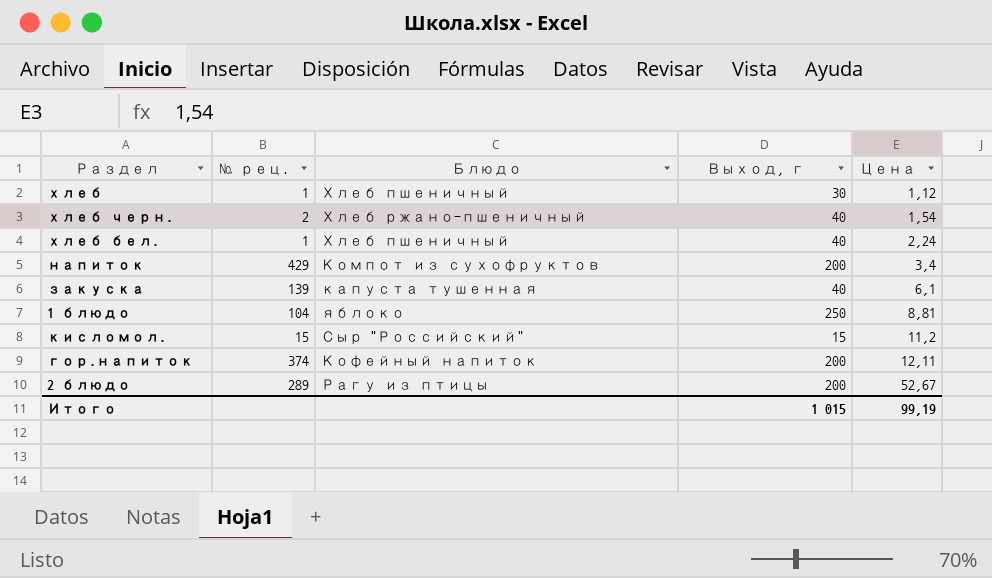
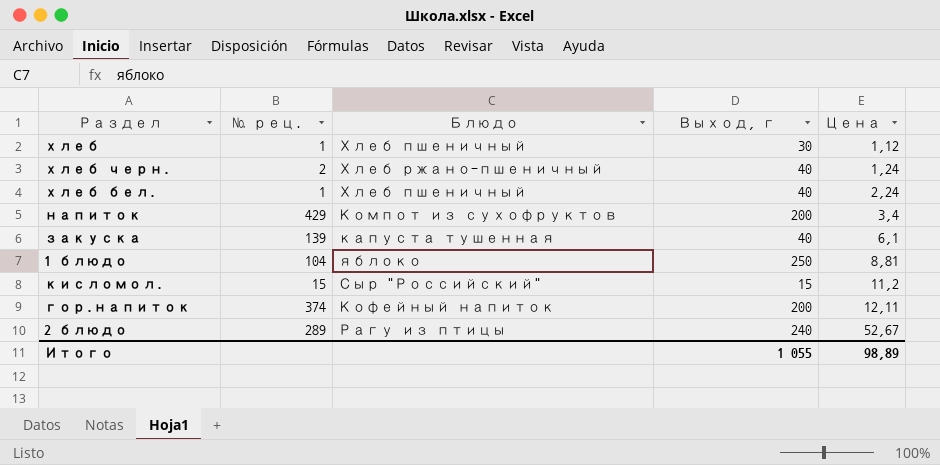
хлеб черн. | Цена: 1,54 -> 1,24
2 блюдо | Выход, г: 200 -> 240
Итого | Выход, г: 1 015 -> 1 055
Итого | Цена: 99,19 -> 98,89

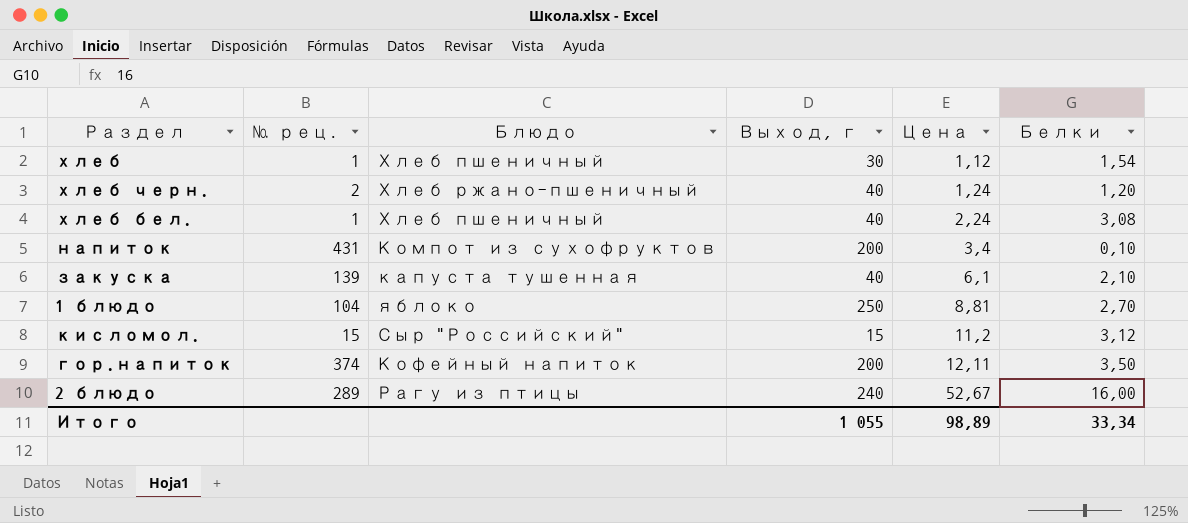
column Белки | position: none -> 6
напиток | № рец.: 429 -> 431

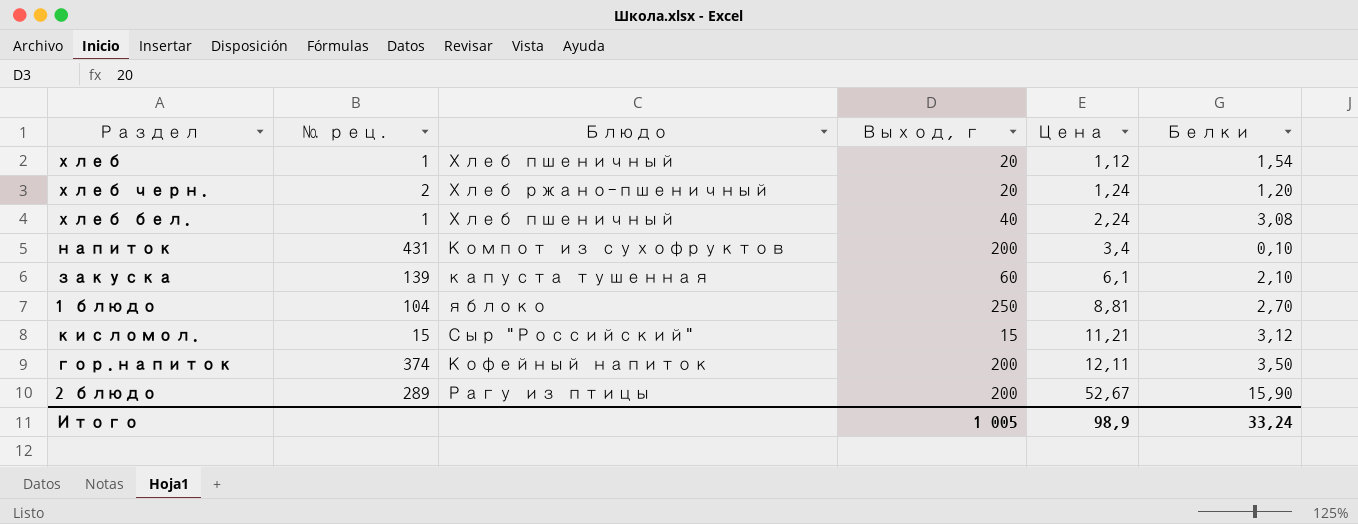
хлеб | Выход, г: 30 -> 20
хлеб черн. | Выход, г: 40 -> 20
закуска | Выход, г: 40 -> 60
кисломол. | Цена: 11,2 -> 11,21
2 блюдо | Выход, г: 240 -> 200
2 блюдо | Белки: 16,00 -> 15,90
Итого | Выход, г: 1 055 -> 1 005
Итого | Цена: 98,89 -> 98,9
Итого | Белки: 33,34 -> 33,24

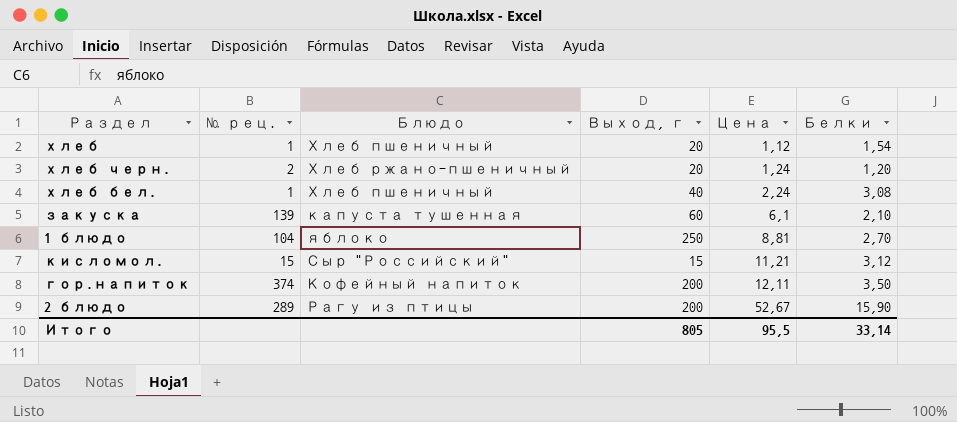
row напиток: 431 | Компот из сухофруктов | 200 | 3,4 | 0,10 -> none
Итого | Выход, г: 1 005 -> 805
Итого | Цена: 98,9 -> 95,5
Итого | Белки: 33,24 -> 33,14

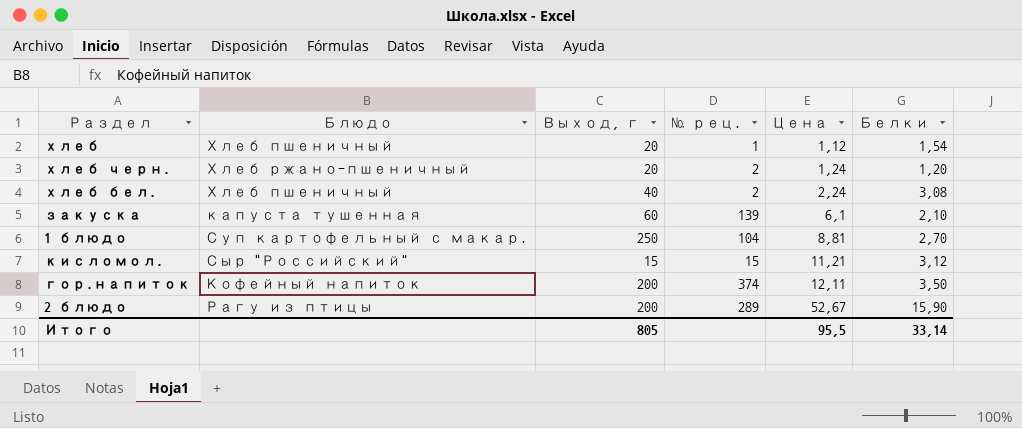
column № рец. | position: 2 -> 4
хлеб бел. | № рец.: 1 -> 2
1 блюдо | Блюдо: яблоко -> Суп картофельный с макар.

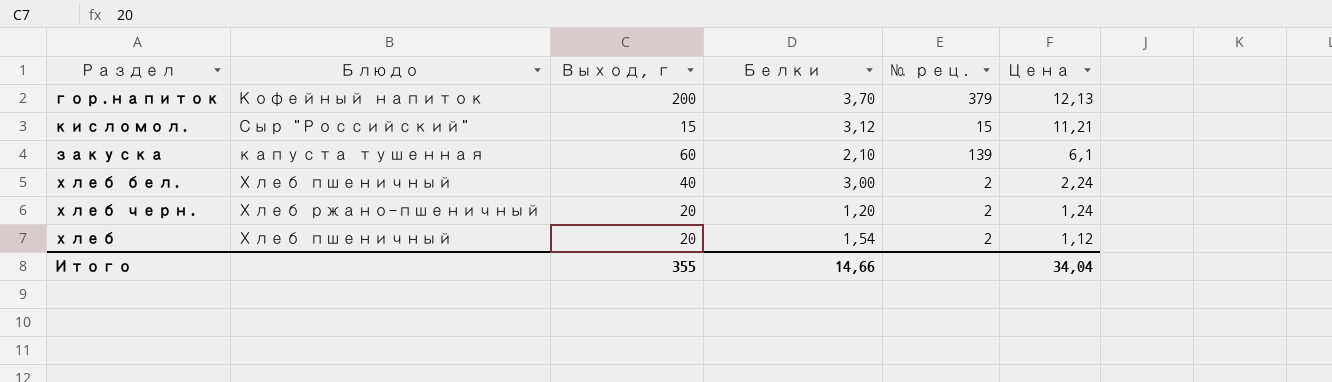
row order: Цена ascending -> Цена descending
column Белки | position: 6 -> 4
row 1 блюдо: Суп картофельный с макар. | 250 | 104 | 8,81 | 2,70 -> none
row 2 блюдо: Рагу из птицы | 200 | 289 | 52,67 | 15,90 -> none
гор.напиток | Белки: 3,50 -> 3,70
гор.напиток | № рец.: 374 -> 379
гор.напиток | Цена: 12,11 -> 12,13
хлеб бел. | Белки: 3,08 -> 3,00
хлеб | № рец.: 1 -> 2
Итого | Выход, г: 805 -> 355
Итого | Белки: 33,14 -> 14,66
Итого | Цена: 95,5 -> 34,04

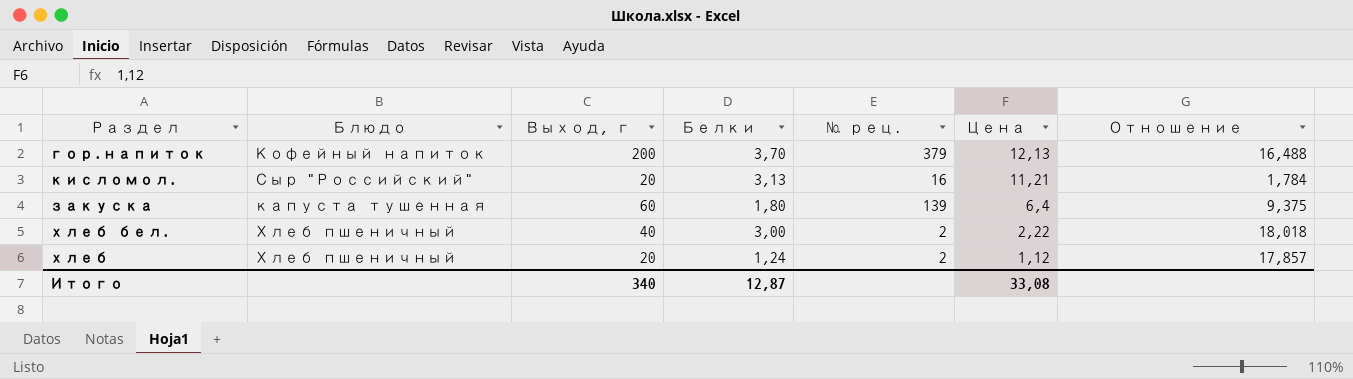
column Отношение | formula: none -> [Выход, г] / [Цена]
row хлеб черн.: Хлеб ржано-пшеничный | 20 | 1,20 | 2 | 1,24 -> none
кисломол. | Выход, г: 15 -> 20
кисломол. | Белки: 3,12 -> 3,13
кисломол. | № рец.: 15 -> 16
закуска | Белки: 2,10 -> 1,80
закуска | Цена: 6,1 -> 6,4
хлеб бел. | Цена: 2,24 -> 2,22
хлеб | Белки: 1,54 -> 1,24
Итого | Выход, г: 355 -> 340
Итого | Белки: 14,66 -> 12,87
Итого | Цена: 34,04 -> 33,08

